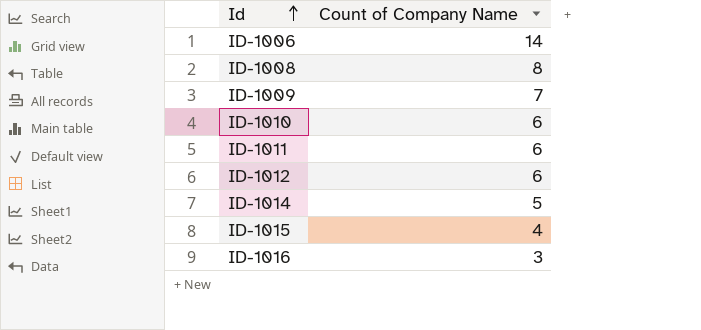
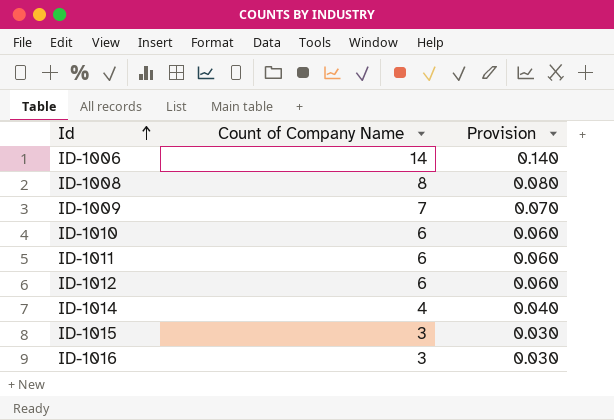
column Provision | formula: none -> [Count of Company Name] * 0.01
ID-1014 | Count of Company Name: 5 -> 4
ID-1015 | Count of Company Name: 4 -> 3

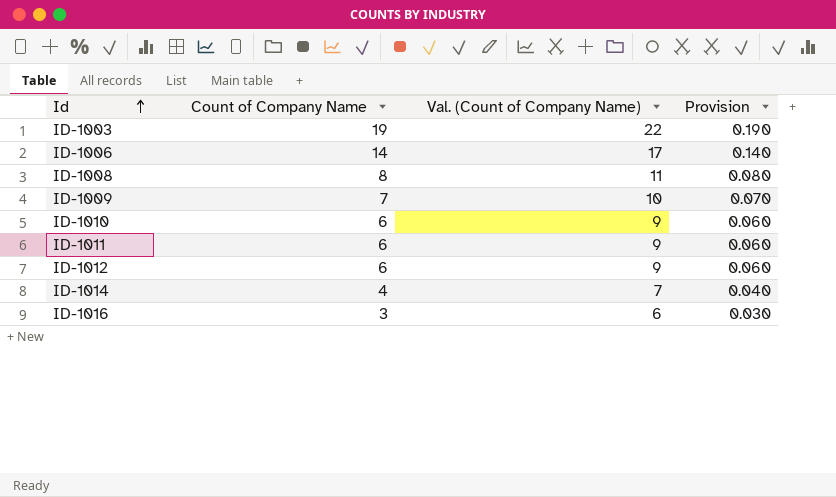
column Val. (Count of Company Name) | formula: none -> [Count of Company Name] + 3
row ID-1015: 3 | 0.030 -> none
row ID-1003: none -> 19 | 22 | 0.190

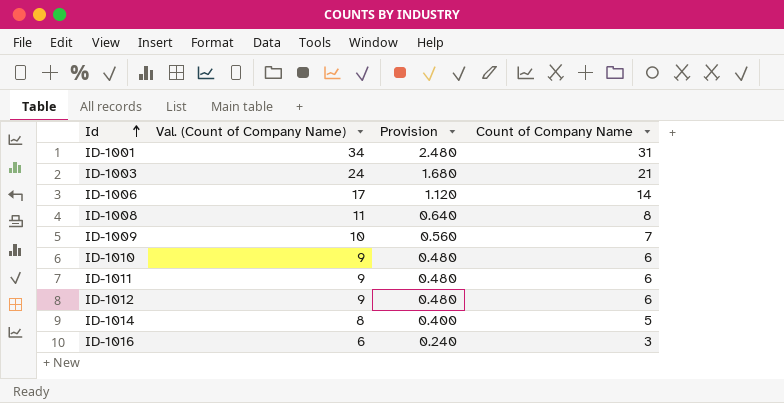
column Provision | formula: [Count of Company Name] * 0.01 -> [Count of Company Name] * 0.08
column Count of Company Name | position: 2 -> 4
row ID-1001: none -> 34 | 2.480 | 31
ID-1003 | Val. (Count of Company Name): 22 -> 24
ID-1003 | Count of Company Name: 19 -> 21
ID-1014 | Val. (Count of Company Name): 7 -> 8
ID-1014 | Count of Company Name: 4 -> 5

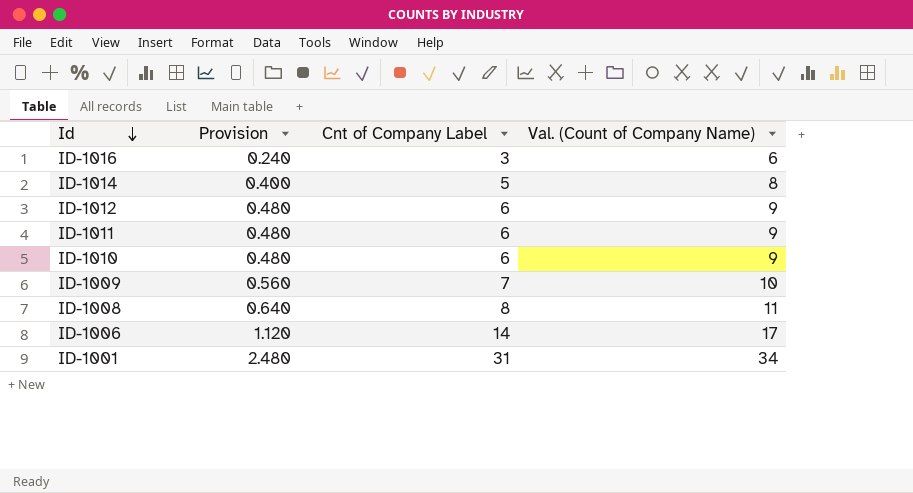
row order: Id ascending -> Id descending
column name: Count of Company Name -> Cnt of Company Label
column Val. (Count of Company Name) | position: 2 -> 4
row ID-1003: 24 | 1.680 | 21 -> none

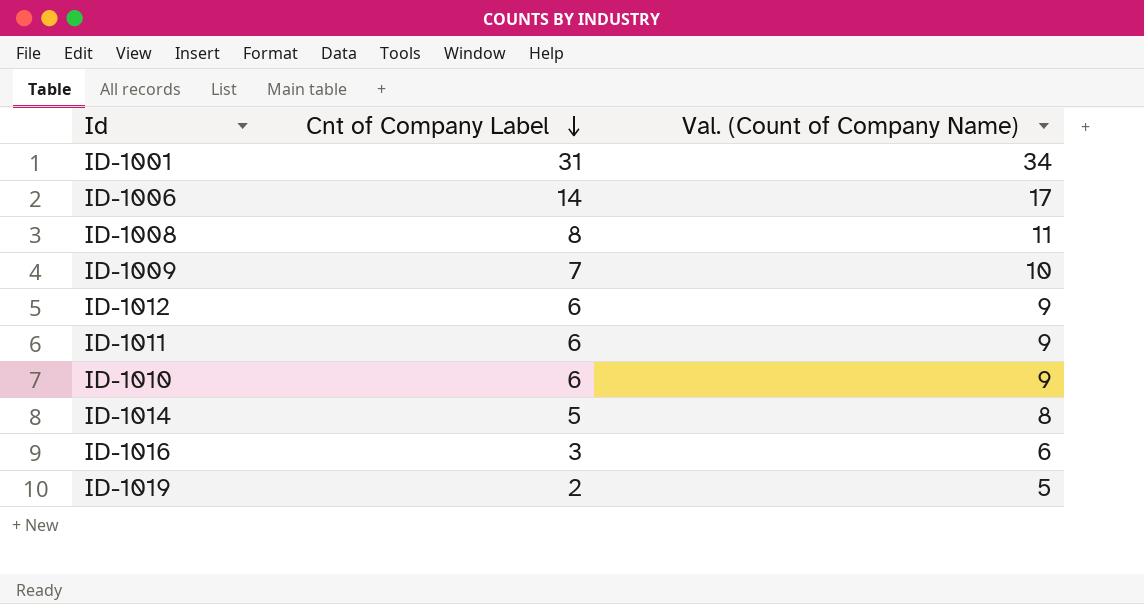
row order: Id descending -> Cnt of Company Label descending
column Provision | formula: [Cnt of Company Label] * 0.08 -> none
row ID-1019: none -> 2 | 5

